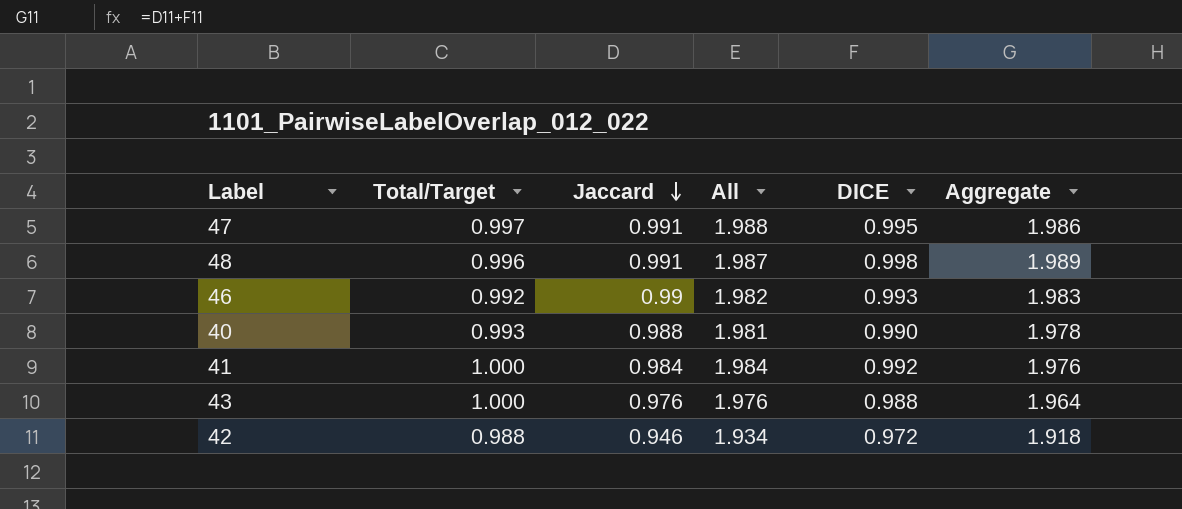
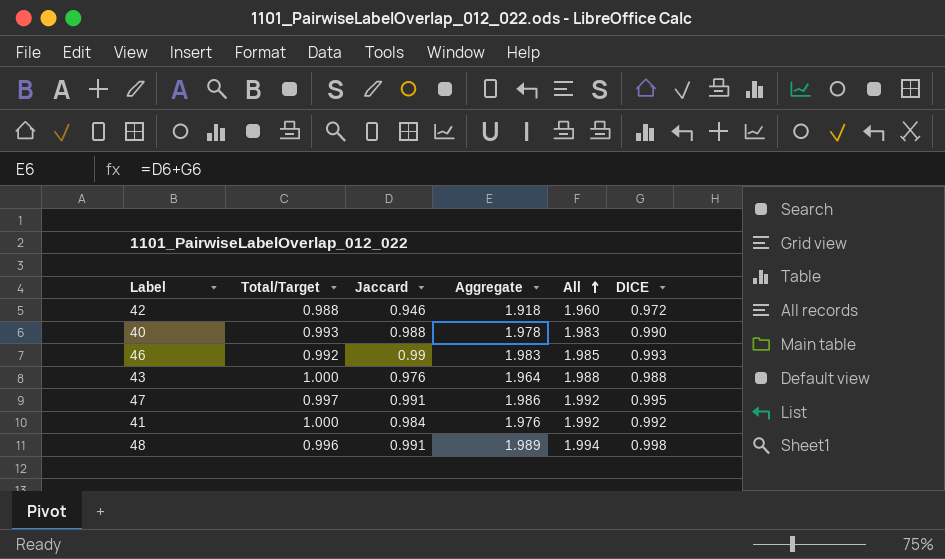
row order: Jaccard descending -> All ascending
column Aggregate | position: 6 -> 4
column All | formula: [Total/Target] + [Jaccard] -> [Total/Target] + [DICE]

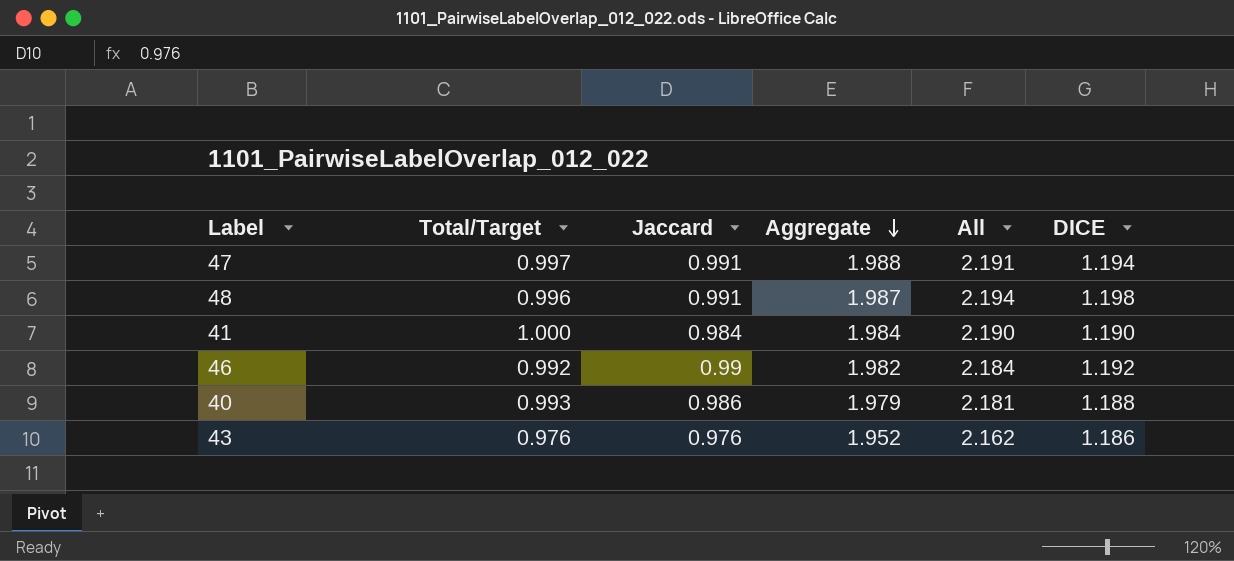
row order: All ascending -> Aggregate descending
column Aggregate | formula: [Jaccard] + [DICE] -> [Total/Target] + [Jaccard]
row 42: 0.988 | 0.946 | 1.918 | 1.960 | 0.972 -> none
47 | All: 1.992 -> 2.191
47 | DICE: 0.995 -> 1.194
48 | All: 1.994 -> 2.194
48 | DICE: 0.998 -> 1.198
41 | All: 1.992 -> 2.190
41 | DICE: 0.992 -> 1.190
46 | All: 1.985 -> 2.184
46 | DICE: 0.993 -> 1.192
40 | Jaccard: 0.988 -> 0.986
40 | All: 1.983 -> 2.181
40 | DICE: 0.990 -> 1.188
43 | Total/Target: 1.000 -> 0.976
43 | All: 1.988 -> 2.162
43 | DICE: 0.988 -> 1.186

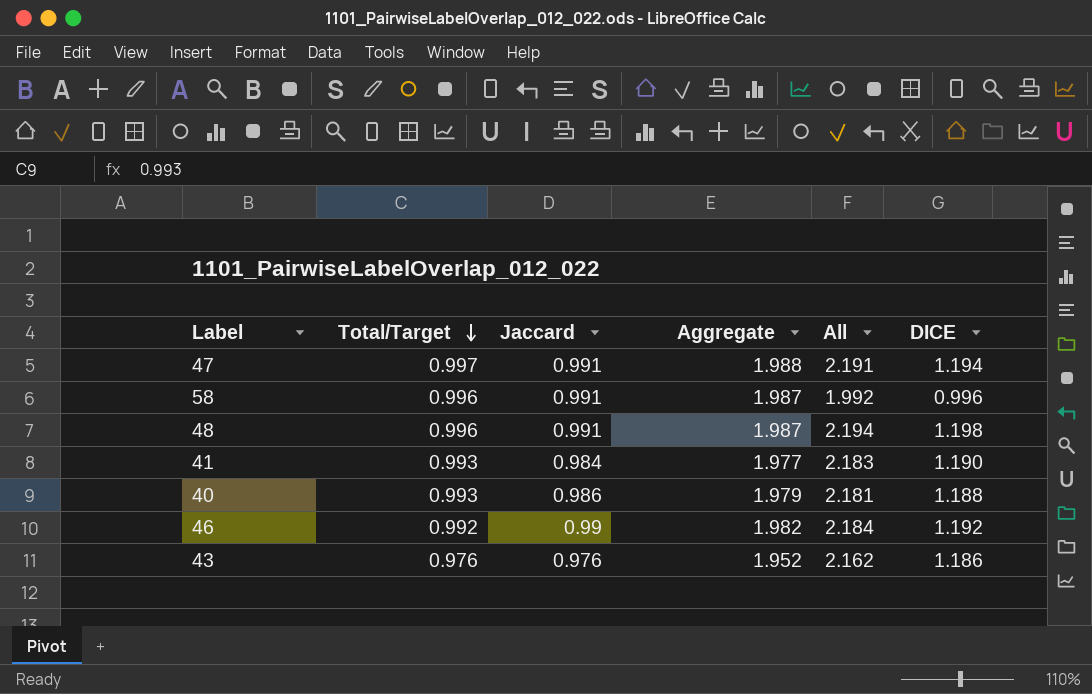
row order: Aggregate descending -> Total/Target descending
row 58: none -> 0.996 | 0.991 | 1.987 | 1.992 | 0.996
41 | Total/Target: 1.000 -> 0.993
41 | Aggregate: 1.984 -> 1.977
41 | All: 2.190 -> 2.183

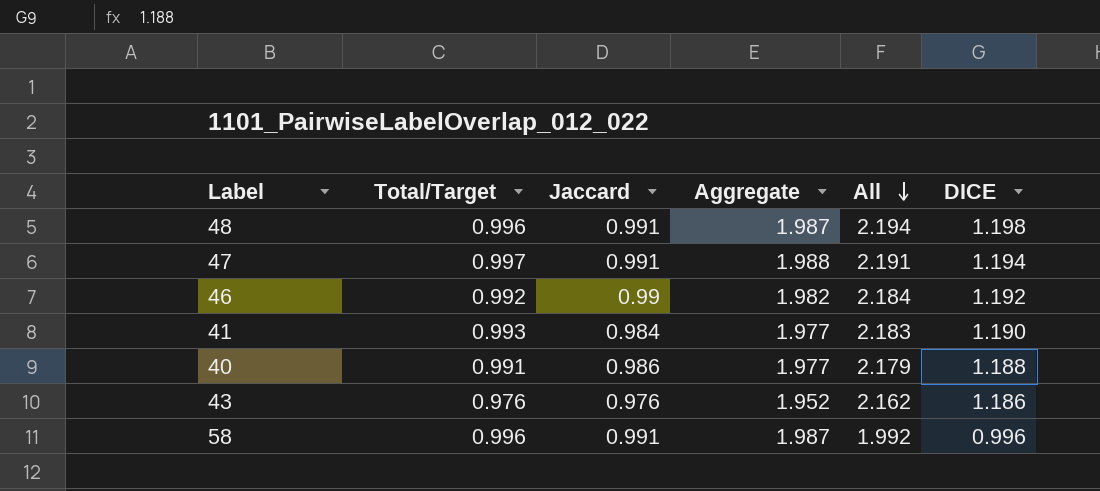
row order: Total/Target descending -> All descending
40 | Total/Target: 0.993 -> 0.991
40 | Aggregate: 1.979 -> 1.977
40 | All: 2.181 -> 2.179

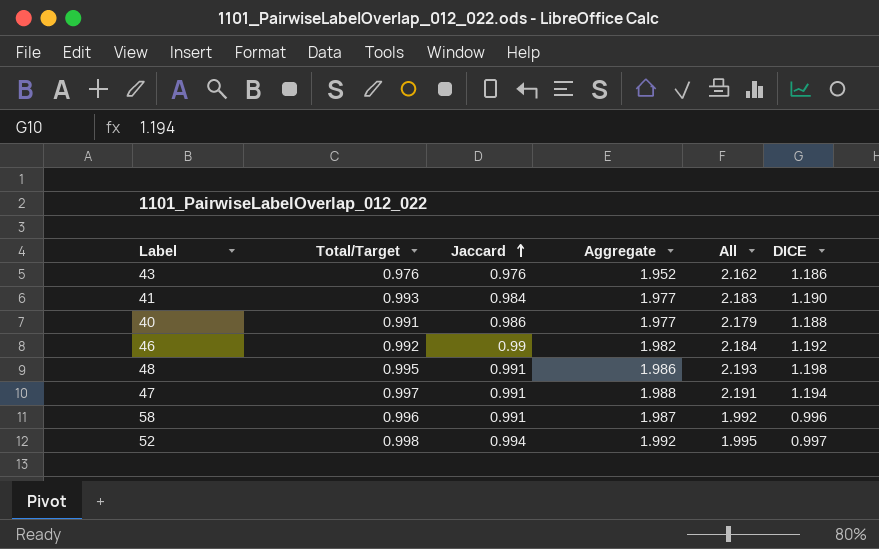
row order: All descending -> Jaccard ascending
48 | Total/Target: 0.996 -> 0.995
48 | Aggregate: 1.987 -> 1.986
48 | All: 2.194 -> 2.193
row 52: none -> 0.998 | 0.994 | 1.992 | 1.995 | 0.997

